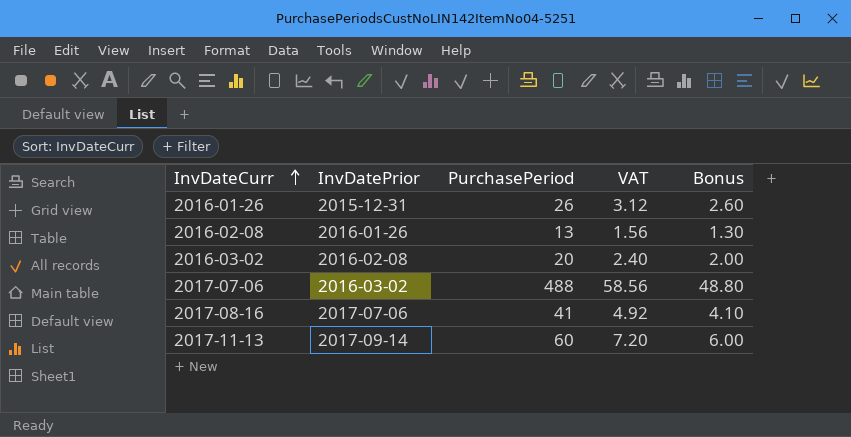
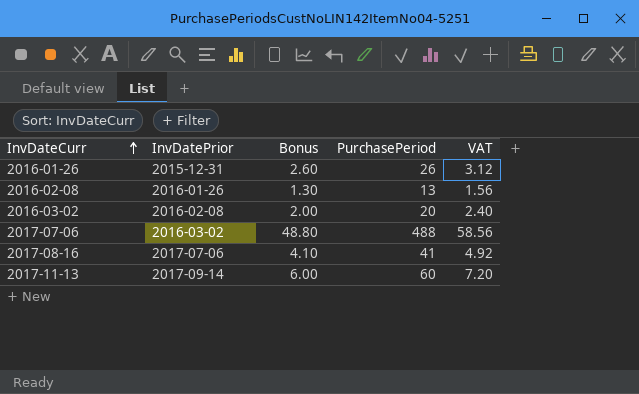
column Bonus | position: 5 -> 3

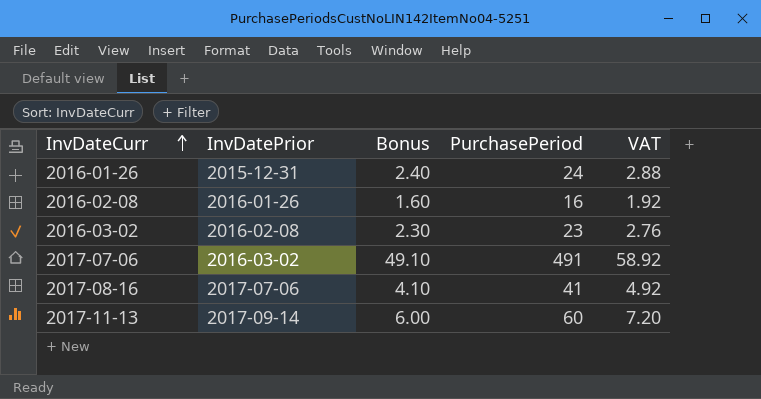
2016-01-26 | Bonus: 2.60 -> 2.40
2016-01-26 | PurchasePeriod: 26 -> 24
2016-01-26 | VAT: 3.12 -> 2.88
2016-02-08 | Bonus: 1.30 -> 1.60
2016-02-08 | PurchasePeriod: 13 -> 16
2016-02-08 | VAT: 1.56 -> 1.92
2016-03-02 | Bonus: 2.00 -> 2.30
2016-03-02 | PurchasePeriod: 20 -> 23
2016-03-02 | VAT: 2.40 -> 2.76
2017-07-06 | Bonus: 48.80 -> 49.10
2017-07-06 | PurchasePeriod: 488 -> 491
2017-07-06 | VAT: 58.56 -> 58.92

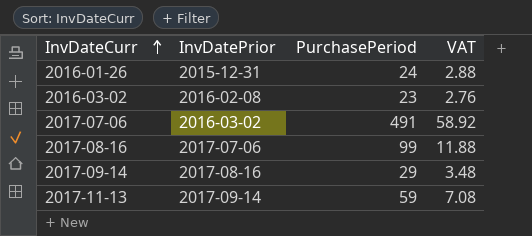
column Bonus | formula: [PurchasePeriod] * 0.1 -> none
row 2016-02-08: 2016-01-26 | 1.60 | 16 | 1.92 -> none
2017-08-16 | PurchasePeriod: 41 -> 99
2017-08-16 | VAT: 4.92 -> 11.88
row 2017-09-14: none -> 2017-08-16 | 29 | 3.48
2017-11-13 | PurchasePeriod: 60 -> 59
2017-11-13 | VAT: 7.20 -> 7.08

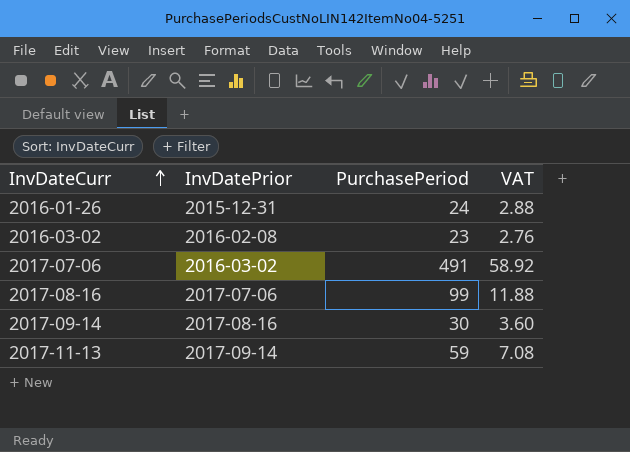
2017-09-14 | PurchasePeriod: 29 -> 30
2017-09-14 | VAT: 3.48 -> 3.60

